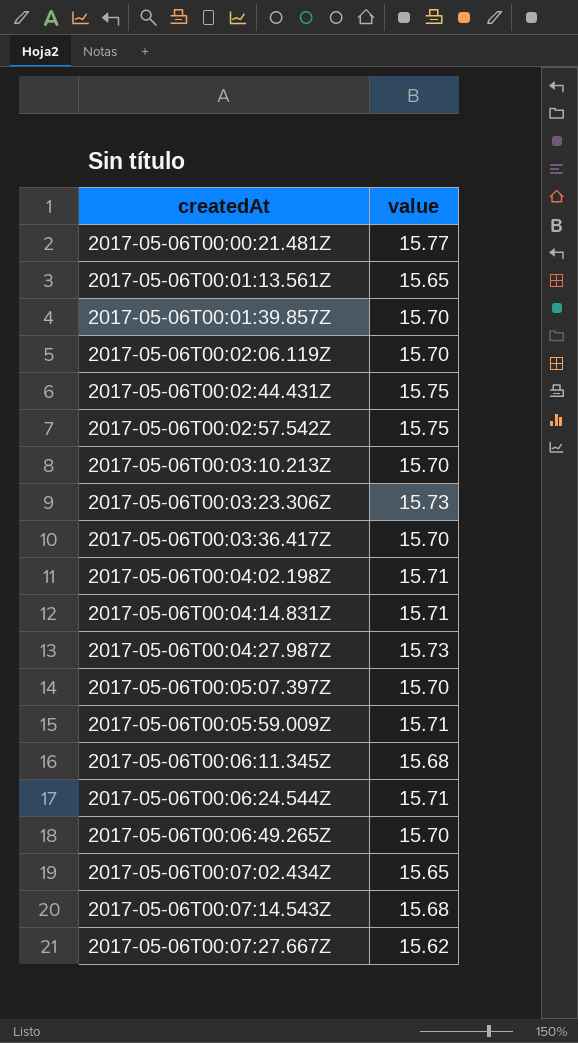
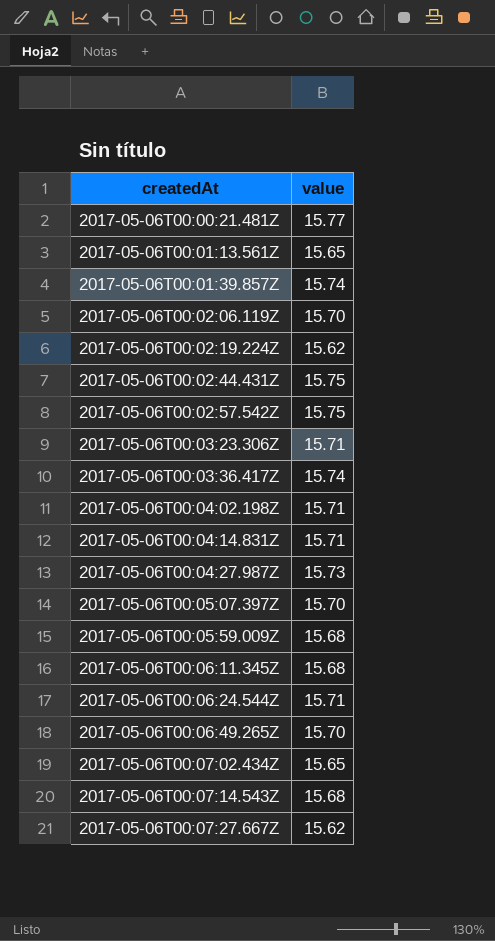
row 2017-05-06T00:03:10.213Z: 15.70 -> none
2017-05-06T00:01:39.857Z | value: 15.70 -> 15.74
row 2017-05-06T00:02:19.224Z: none -> 15.62
2017-05-06T00:03:23.306Z | value: 15.73 -> 15.71
2017-05-06T00:03:36.417Z | value: 15.70 -> 15.74
2017-05-06T00:05:59.009Z | value: 15.71 -> 15.68

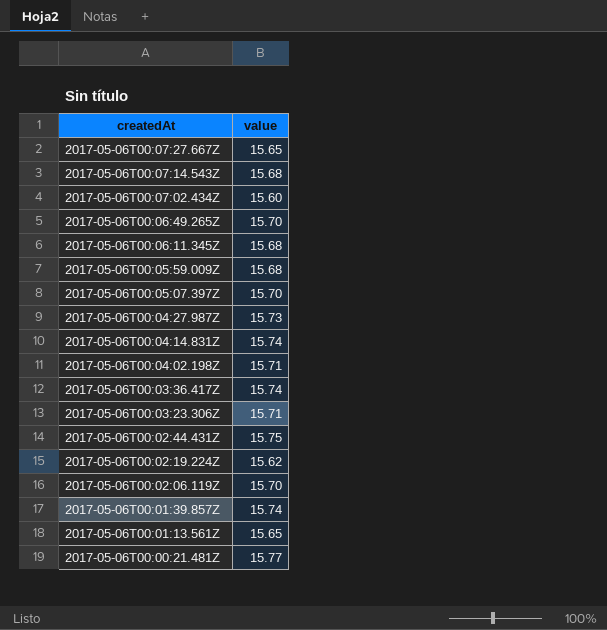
row order: createdAt ascending -> createdAt descending
row 2017-05-06T00:02:57.542Z: 15.75 -> none
row 2017-05-06T00:06:24.544Z: 15.71 -> none
2017-05-06T00:07:27.667Z | value: 15.62 -> 15.65
2017-05-06T00:07:02.434Z | value: 15.65 -> 15.60
2017-05-06T00:04:14.831Z | value: 15.71 -> 15.74

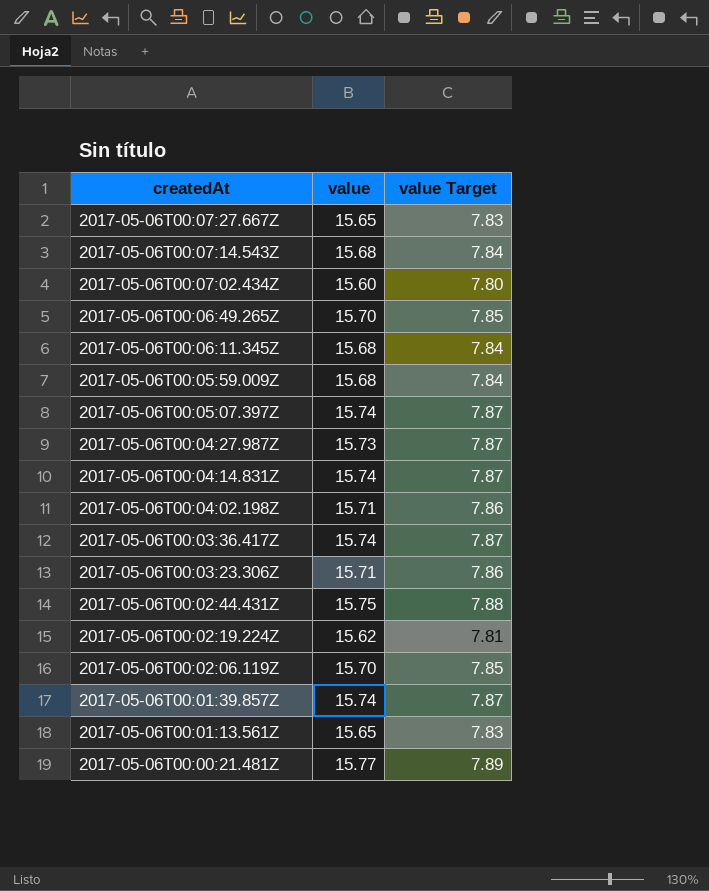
column value Target | formula: none -> [value] * 0.5
2017-05-06T00:05:07.397Z | value: 15.70 -> 15.74

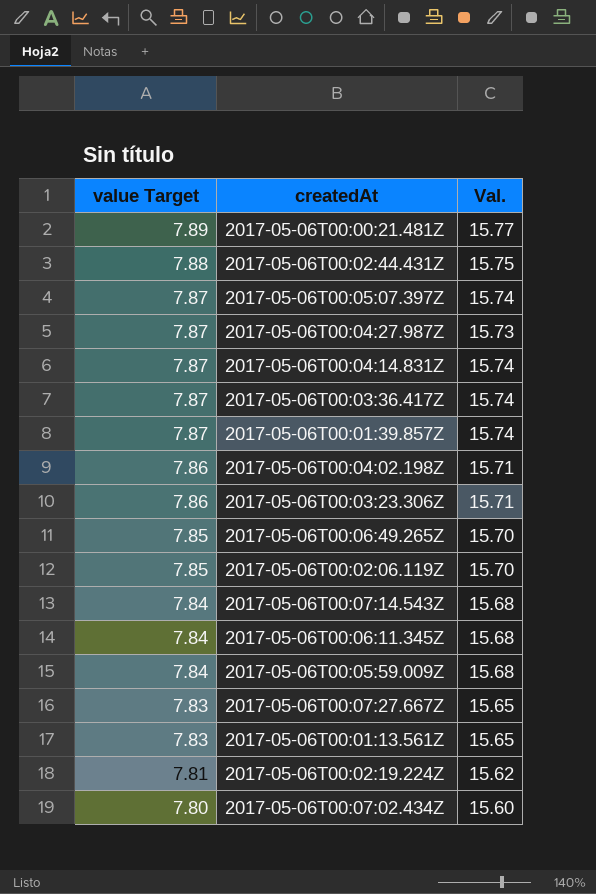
row order: createdAt descending -> value Target descending
column value Target | position: 3 -> 1
column name: value -> Val.

